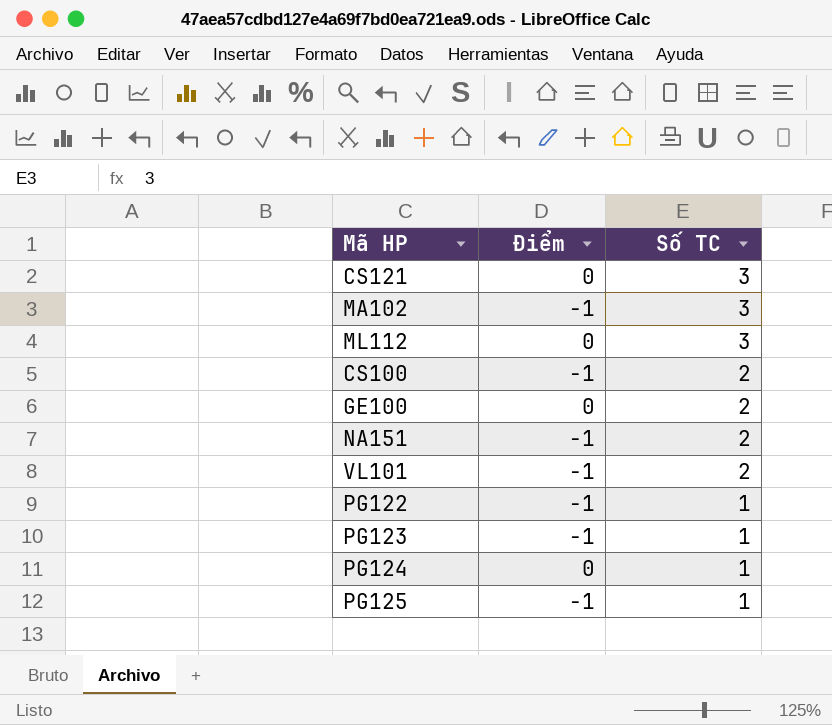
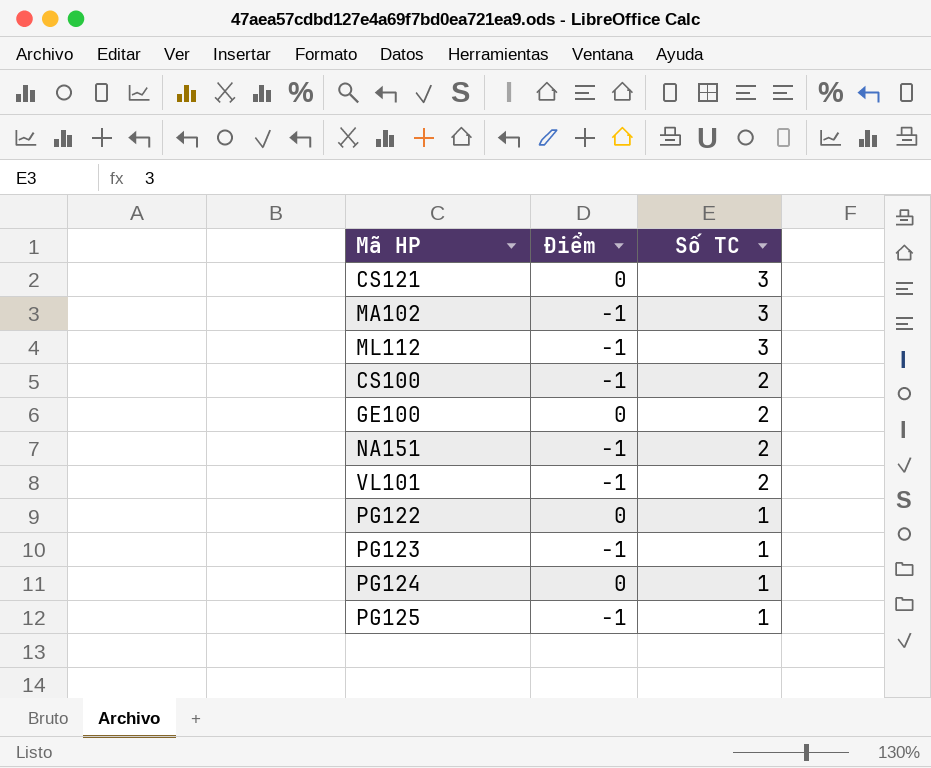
ML112 | Điểm: 0 -> -1
PG122 | Điểm: -1 -> 0

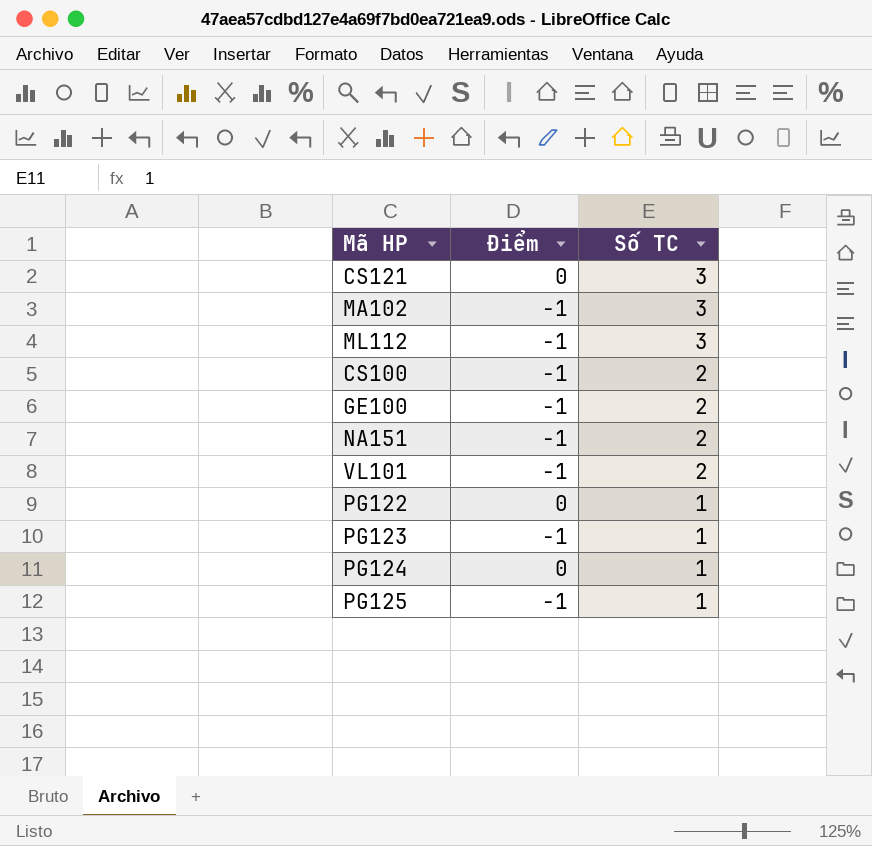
GE100 | Điểm: 0 -> -1

